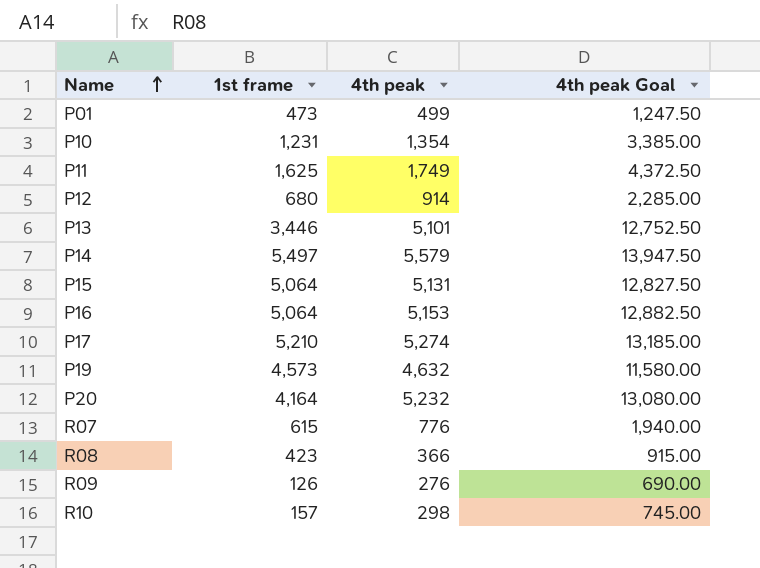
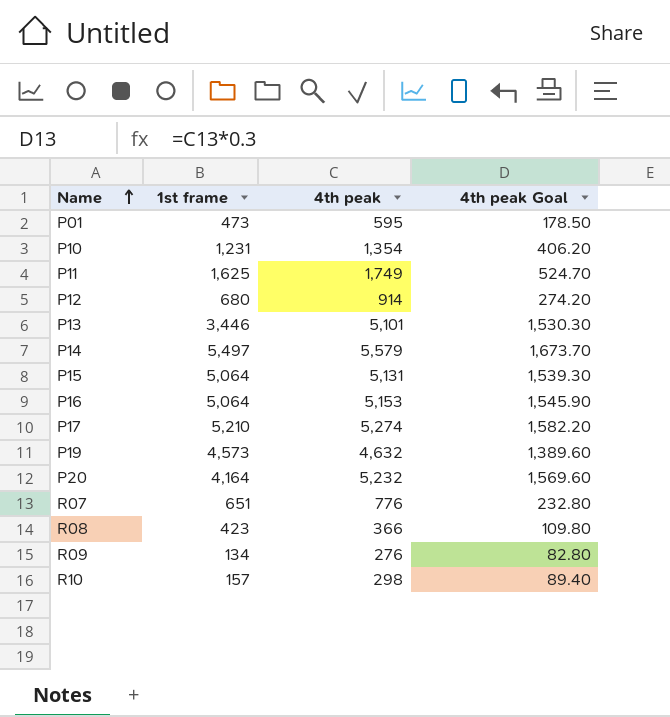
column 4th peak Goal | formula: [4th peak] * 2.5 -> [4th peak] * 0.3
P01 | 4th peak: 499 -> 595
R07 | 1st frame: 615 -> 651
R09 | 1st frame: 126 -> 134

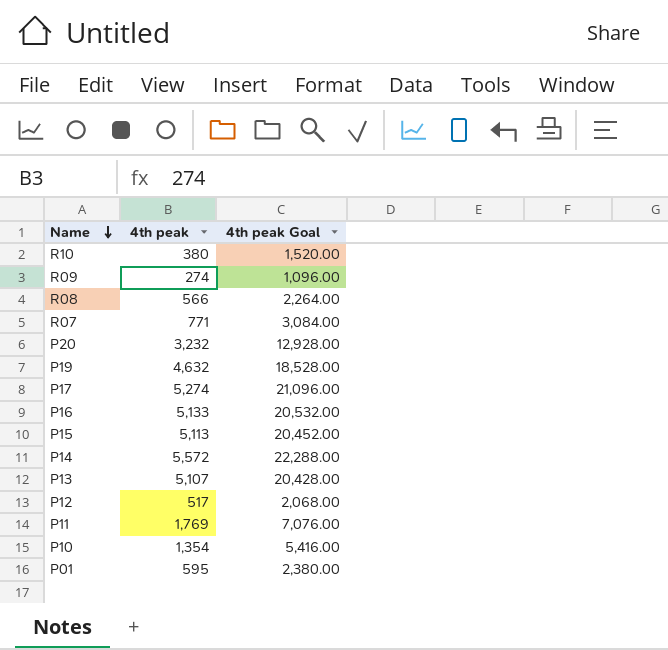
row order: Name ascending -> Name descending
column 1st frame | position: 2 -> none
column 4th peak Goal | formula: [4th peak] * 0.3 -> [4th peak] * 4
R10 | 4th peak: 298 -> 380
R09 | 4th peak: 276 -> 274
R08 | 4th peak: 366 -> 566
R07 | 4th peak: 776 -> 771
P20 | 4th peak: 5,232 -> 3,232
P16 | 4th peak: 5,153 -> 5,133
P15 | 4th peak: 5,131 -> 5,113
P14 | 4th peak: 5,579 -> 5,572
P13 | 4th peak: 5,101 -> 5,107
P12 | 4th peak: 914 -> 517
P11 | 4th peak: 1,749 -> 1,769

